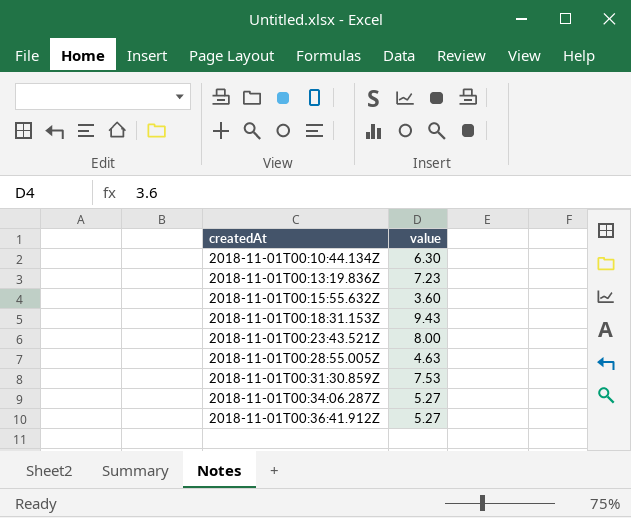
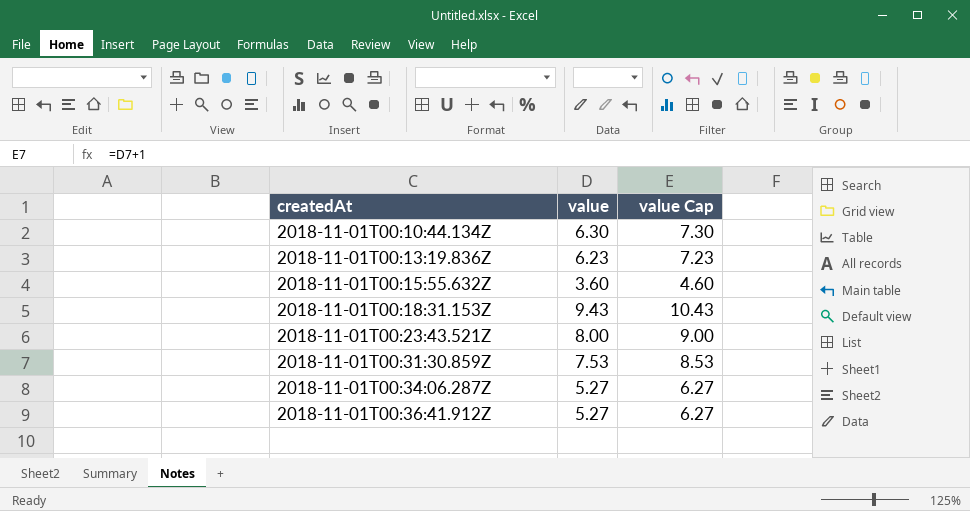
column value Cap | formula: none -> [value] + 1
row 2018-11-01T00:28:55.005Z: 4.63 -> none
2018-11-01T00:13:19.836Z | value: 7.23 -> 6.23

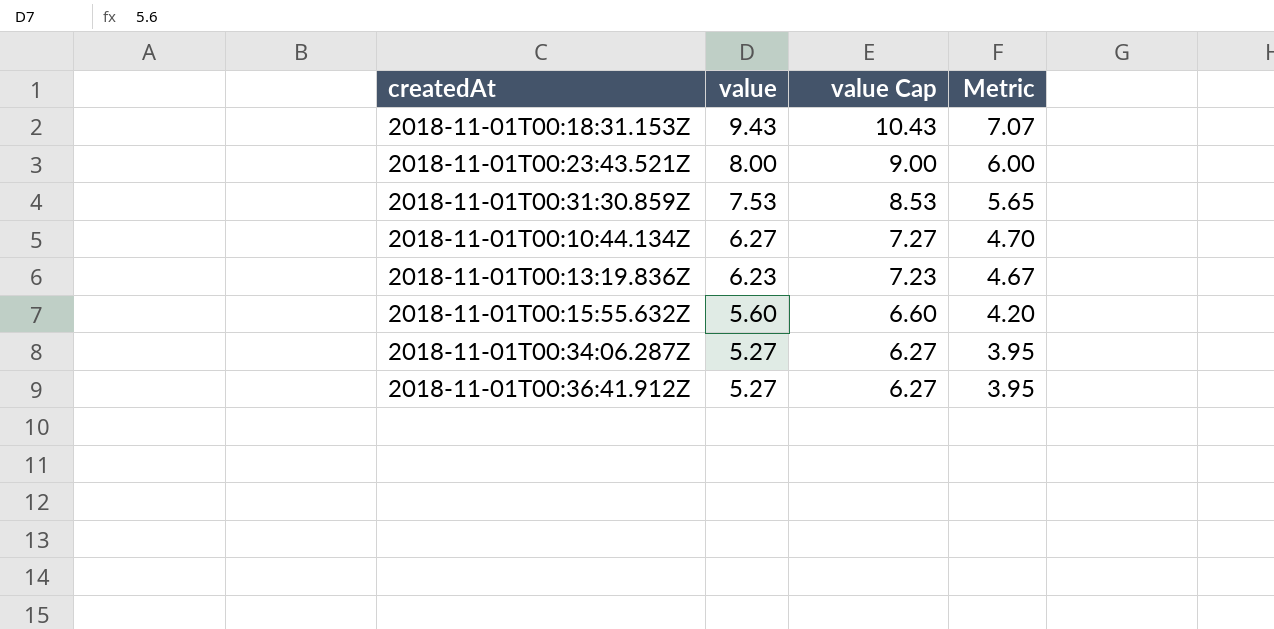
row order: createdAt ascending -> value descending
column Metric | formula: none -> [value] * 0.75
2018-11-01T00:10:44.134Z | value: 6.30 -> 6.27
2018-11-01T00:10:44.134Z | value Cap: 7.30 -> 7.27
2018-11-01T00:15:55.632Z | value: 3.60 -> 5.60
2018-11-01T00:15:55.632Z | value Cap: 4.60 -> 6.60

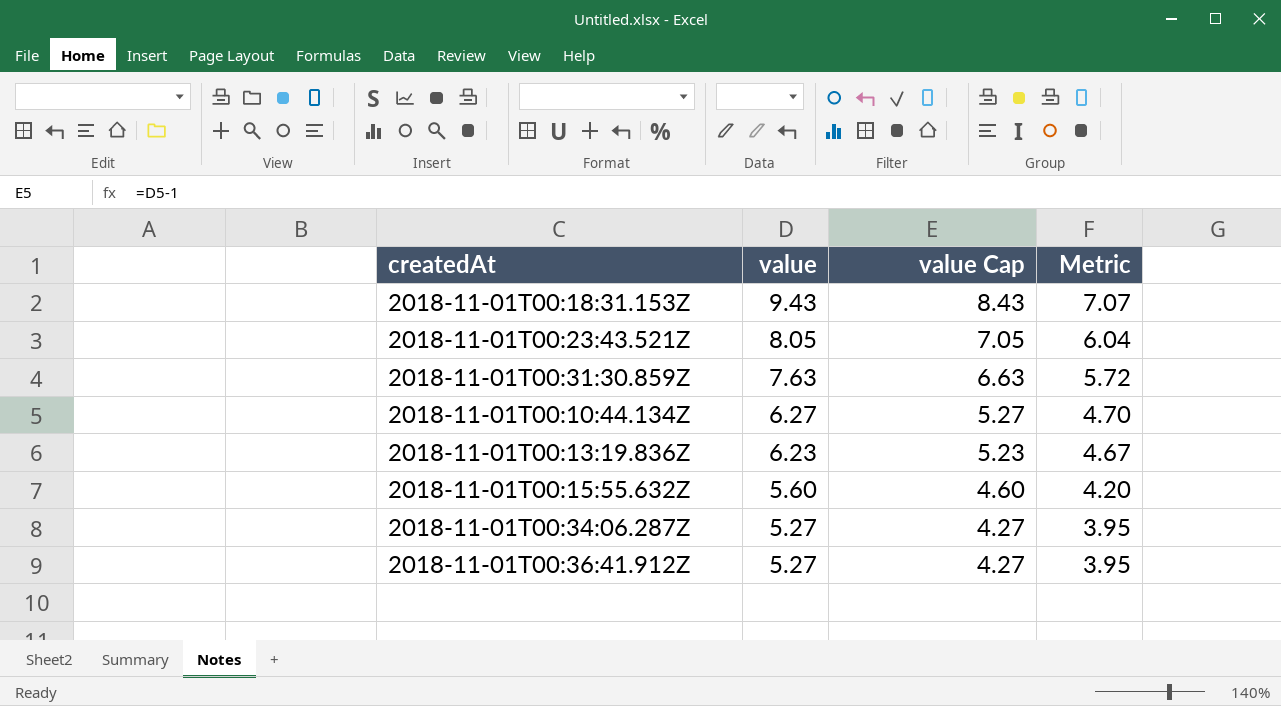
column value Cap | formula: [value] + 1 -> [value] - 1
2018-11-01T00:23:43.521Z | value: 8.00 -> 8.05
2018-11-01T00:23:43.521Z | Metric: 6.00 -> 6.04
2018-11-01T00:31:30.859Z | value: 7.53 -> 7.63
2018-11-01T00:31:30.859Z | Metric: 5.65 -> 5.72

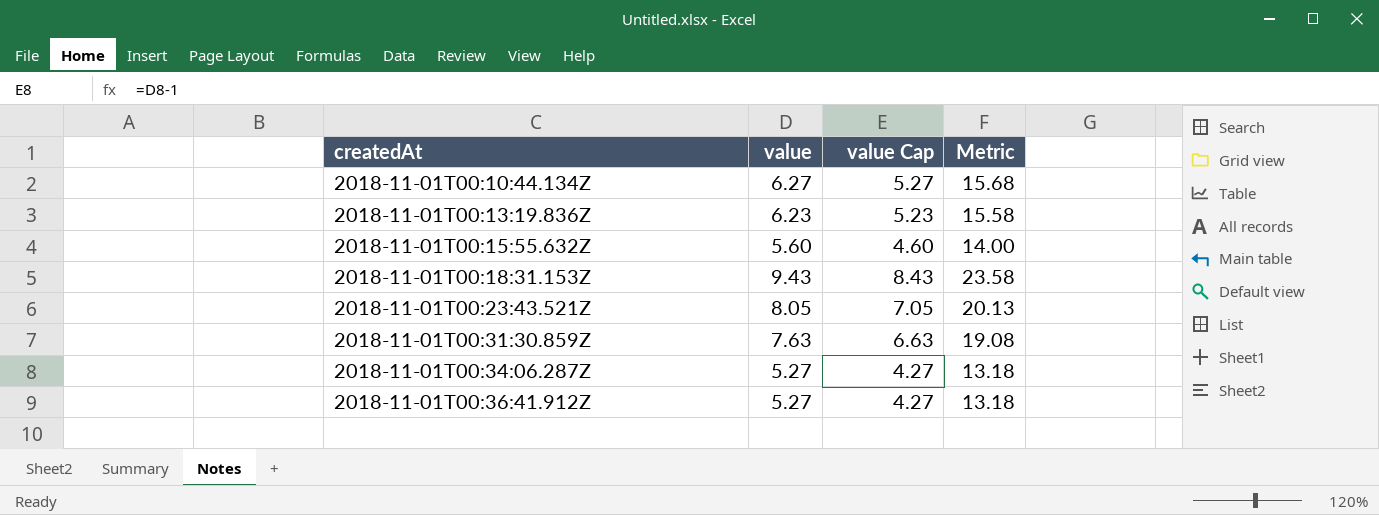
row order: value descending -> createdAt ascending
column Metric | formula: [value] * 0.75 -> [value] * 2.5

